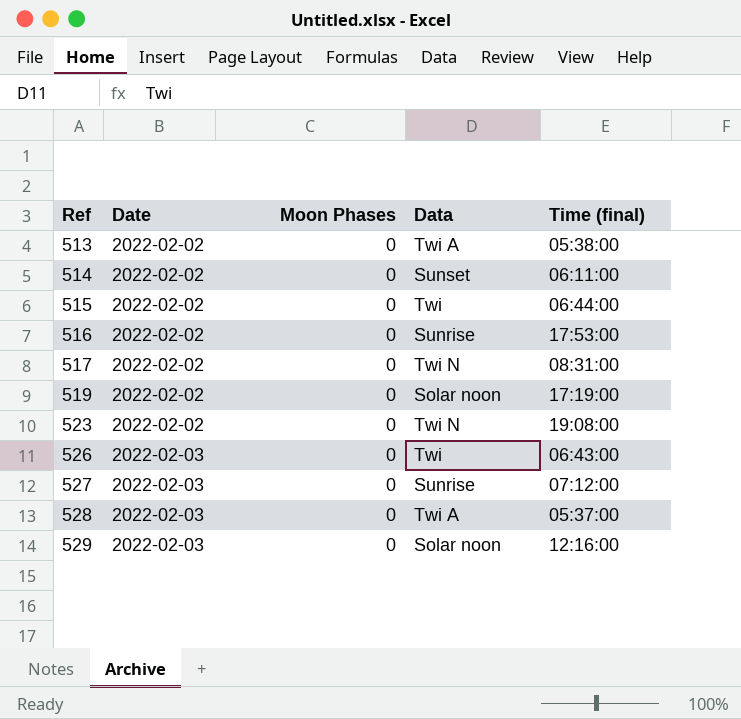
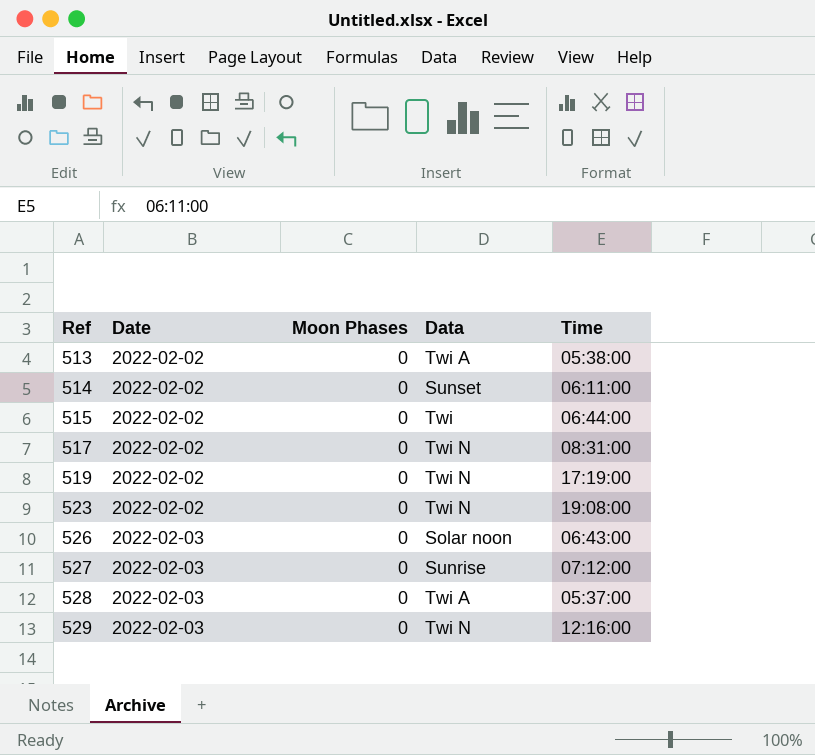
column name: Time (final) -> Time
row 516: 2022-02-02 | 0 | Sunrise | 17:53:00 -> none
519 | Data: Solar noon -> Twi N
526 | Data: Twi -> Solar noon
529 | Data: Solar noon -> Twi N

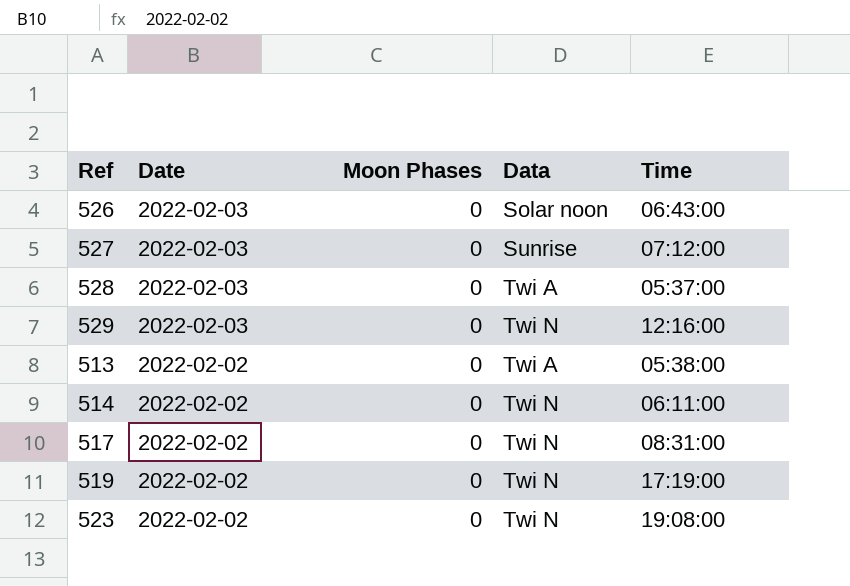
row order: Ref ascending -> Date descending
row 515: 2022-02-02 | 0 | Twi | 06:44:00 -> none
514 | Data: Sunset -> Twi N

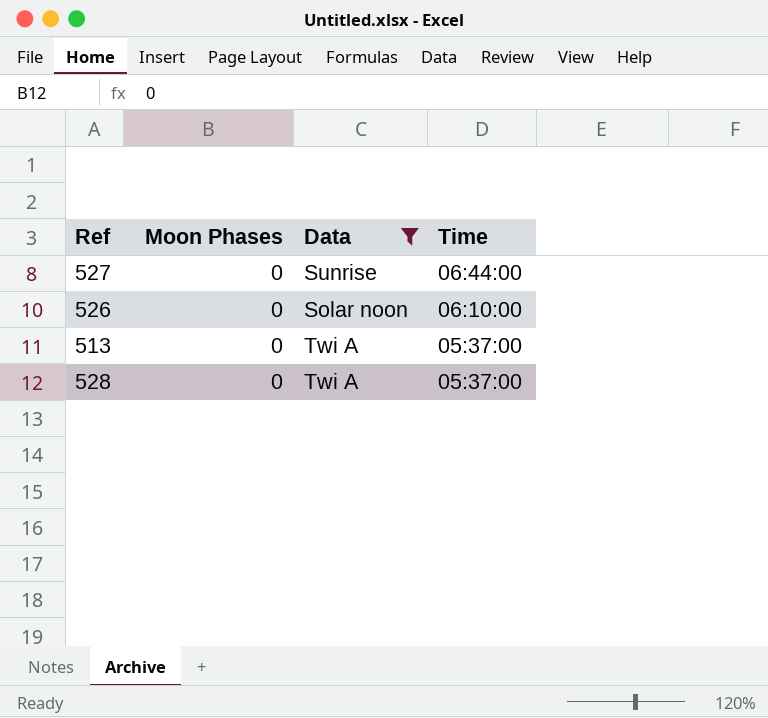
filter: none -> Data != Twi N
row order: Date descending -> Time descending
column Date | position: 2 -> none
527 | Time: 07:12:00 -> 06:44:00
526 | Time: 06:43:00 -> 06:10:00
513 | Time: 05:38:00 -> 05:37:00

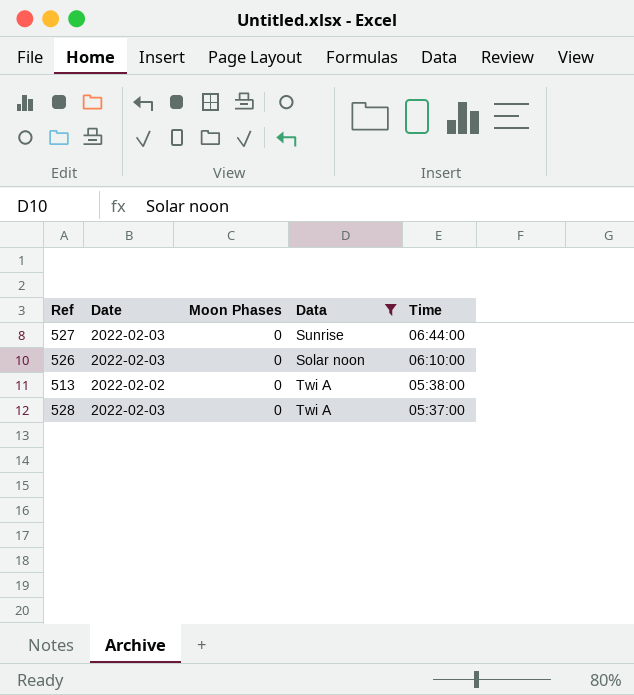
column Date | position: none -> 2
513 | Time: 05:37:00 -> 05:38:00

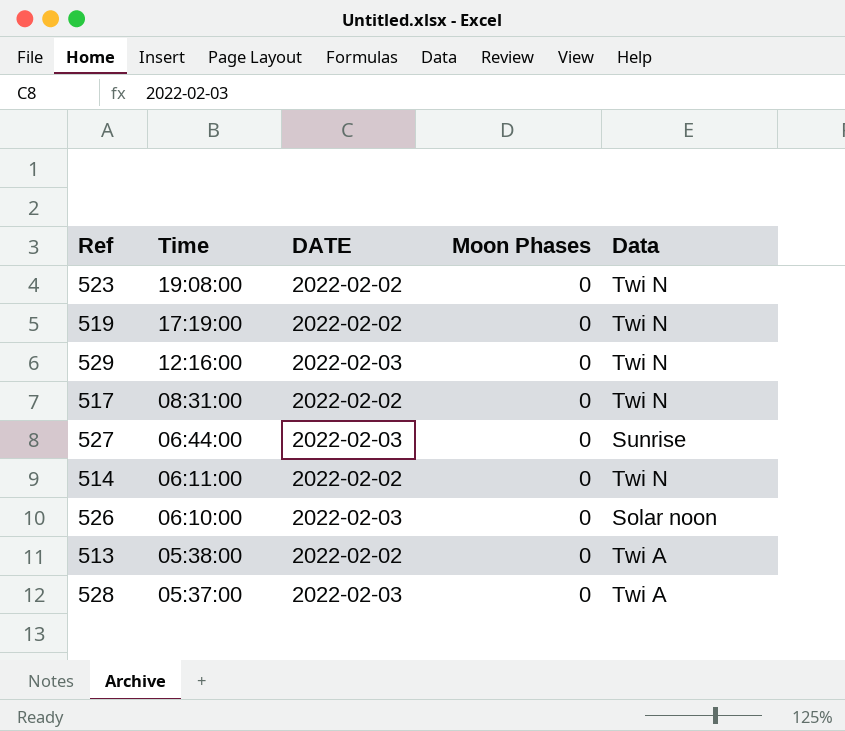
filter: Data != Twi N -> none
column Time | position: 5 -> 2
column name: Date -> DATE

